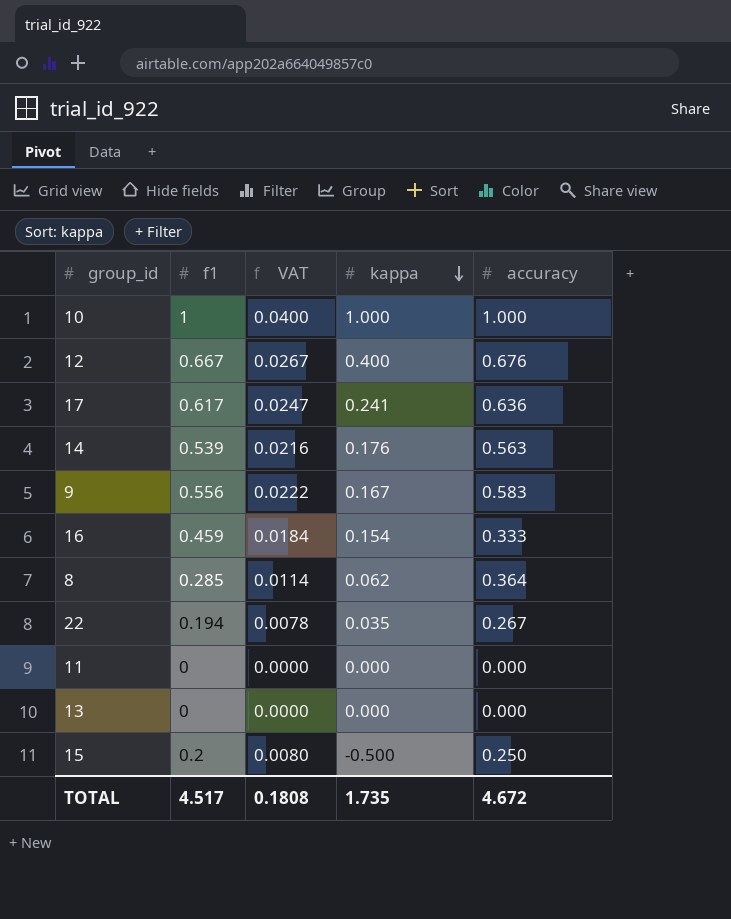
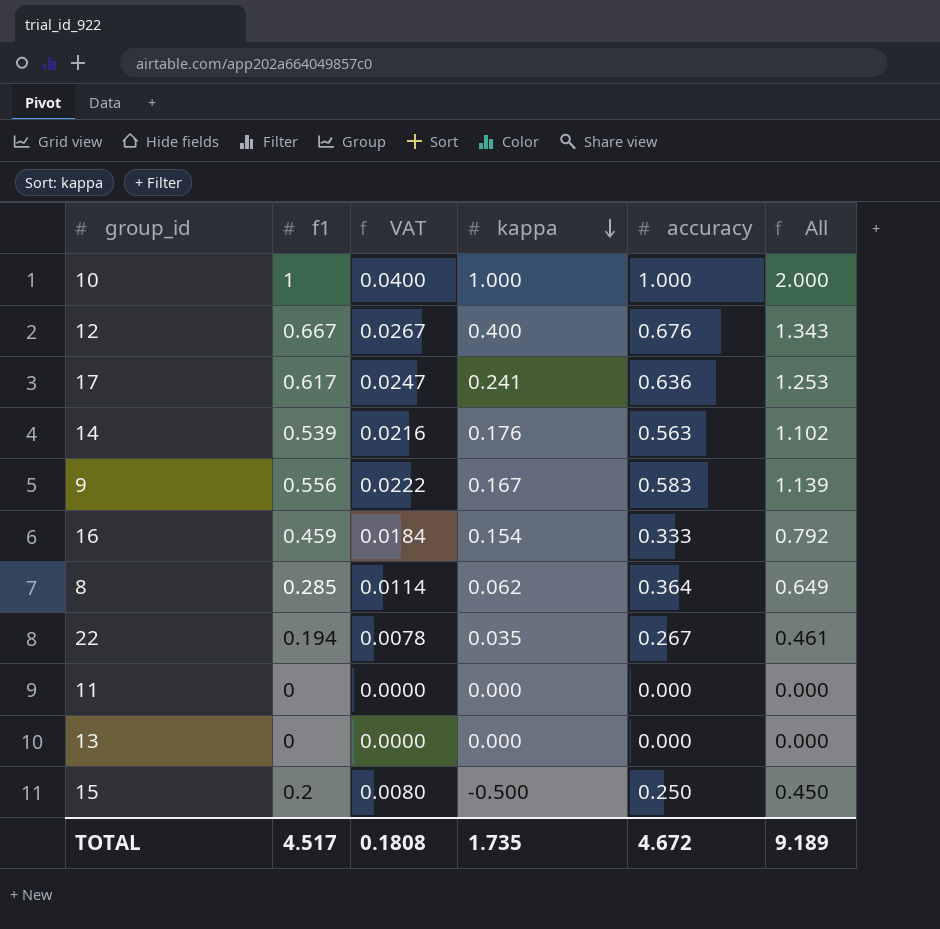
column All | formula: none -> [f1] + [accuracy]

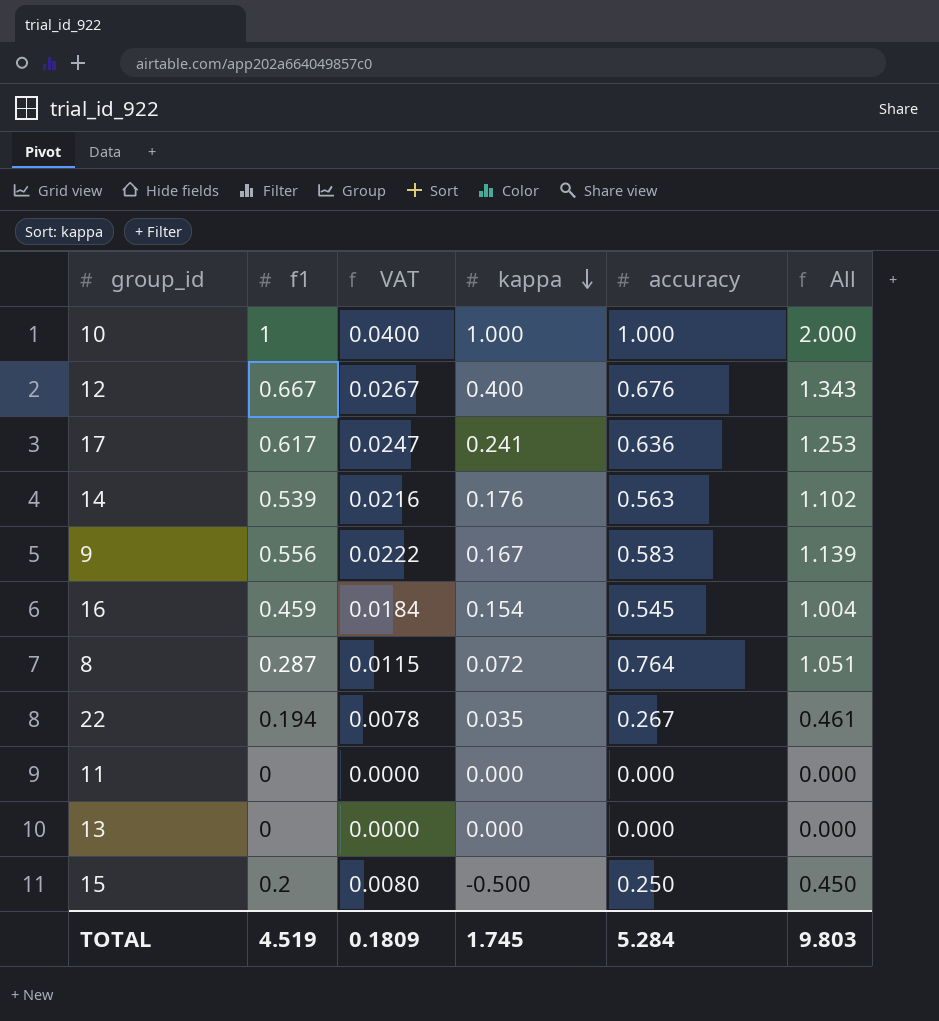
16 | accuracy: 0.333 -> 0.545
16 | All: 0.792 -> 1.004
8 | f1: 0.285 -> 0.287
8 | VAT: 0.0114 -> 0.0115
8 | kappa: 0.062 -> 0.072
8 | accuracy: 0.364 -> 0.764
8 | All: 0.649 -> 1.051
TOTAL | f1: 4.517 -> 4.519
TOTAL | VAT: 0.1808 -> 0.1809
TOTAL | kappa: 1.735 -> 1.745
TOTAL | accuracy: 4.672 -> 5.284
TOTAL | All: 9.189 -> 9.803

